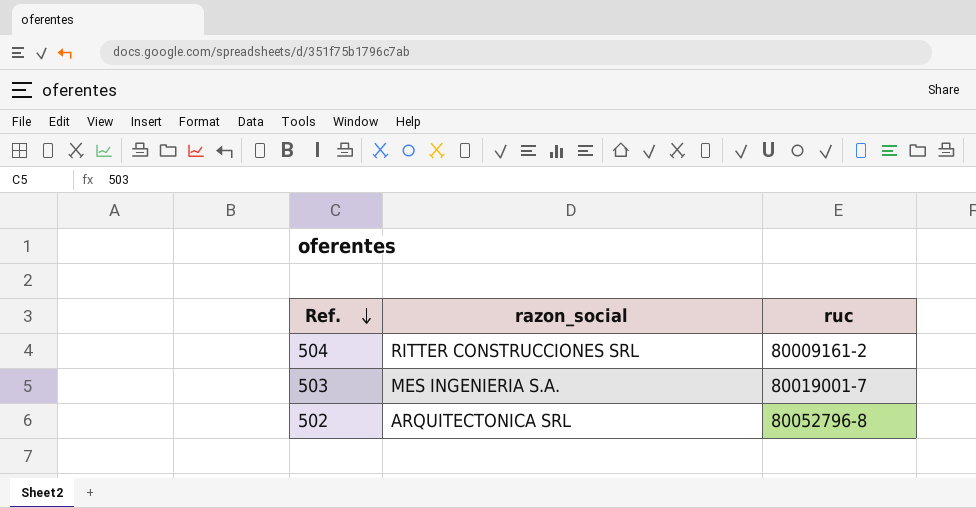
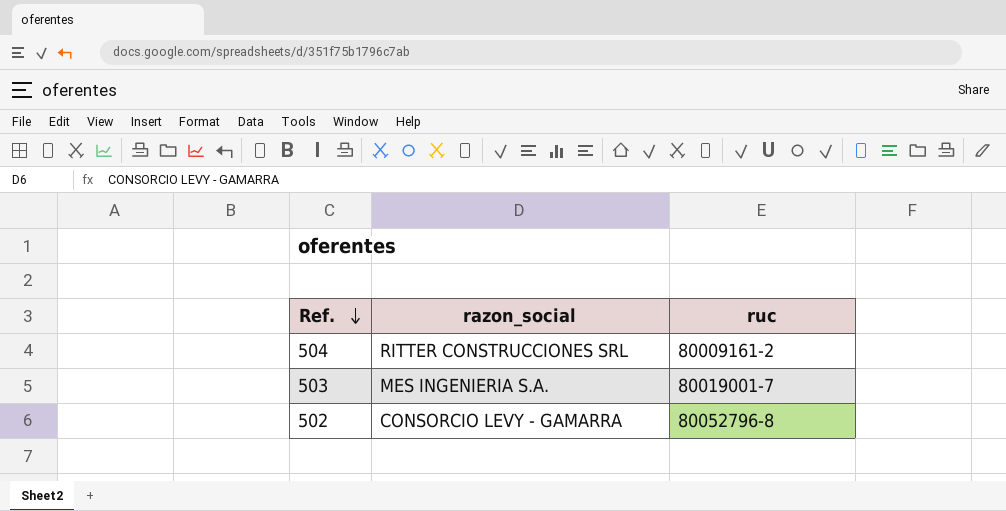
502 | razon_social: ARQUITECTONICA SRL -> CONSORCIO LEVY - GAMARRA

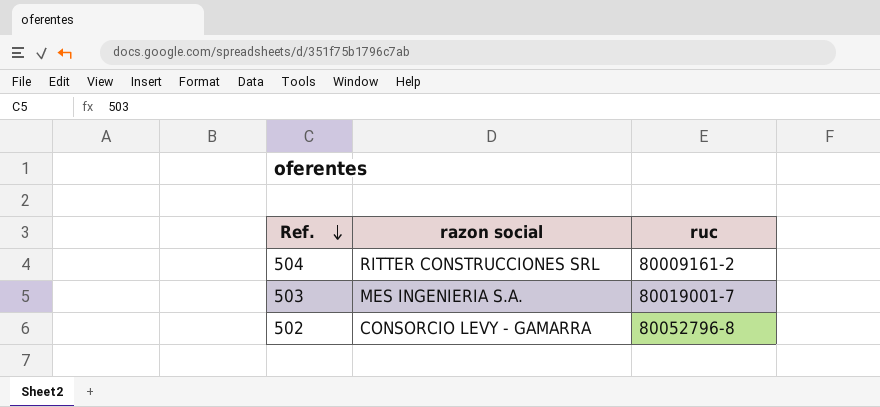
column name: razon_social -> razon social

